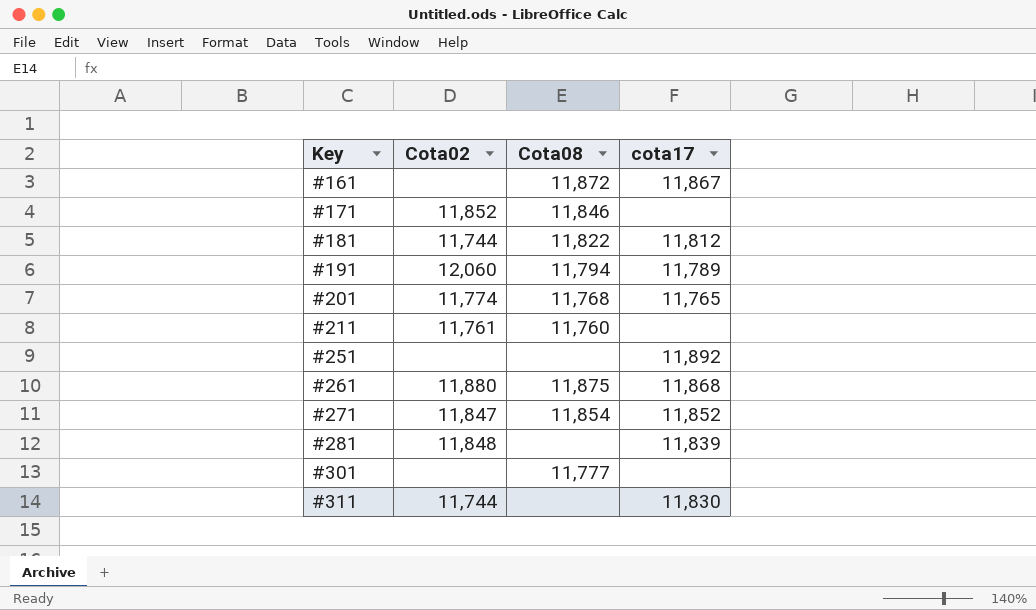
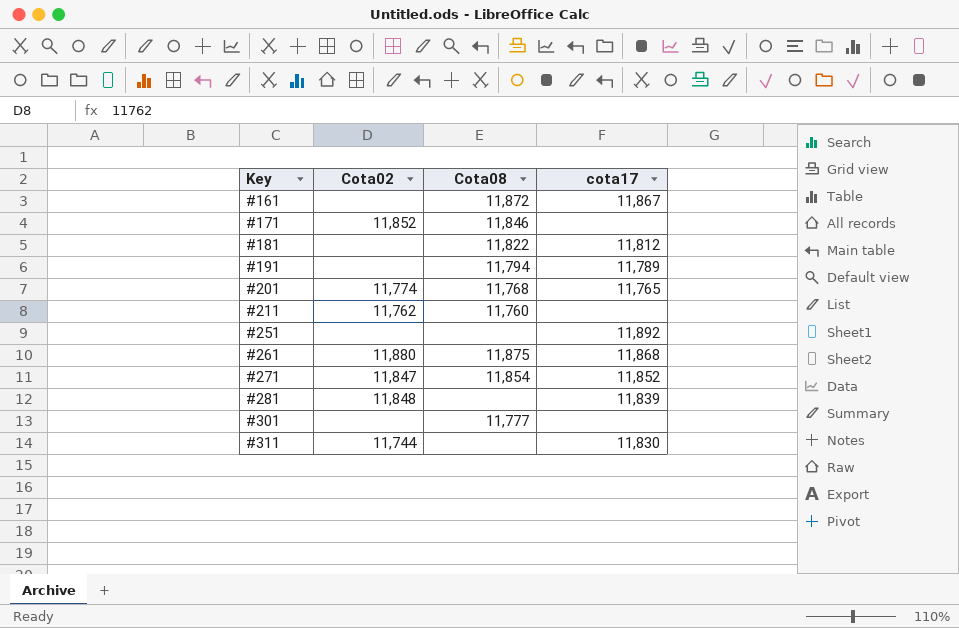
#181 | Cota02: 11,744 -> none
#191 | Cota02: 12,060 -> none
#211 | Cota02: 11,761 -> 11,762

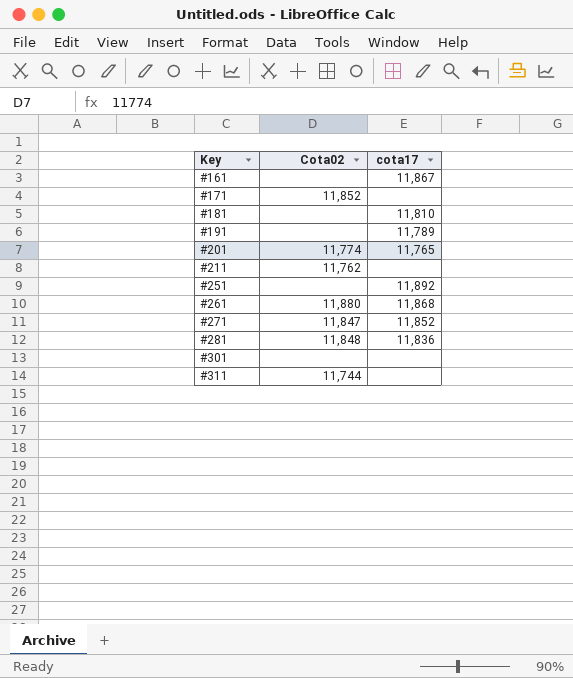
column Cota08 | position: 3 -> none
#181 | cota17: 11,812 -> 11,810
#281 | cota17: 11,839 -> 11,836
#311 | cota17: 11,830 -> none

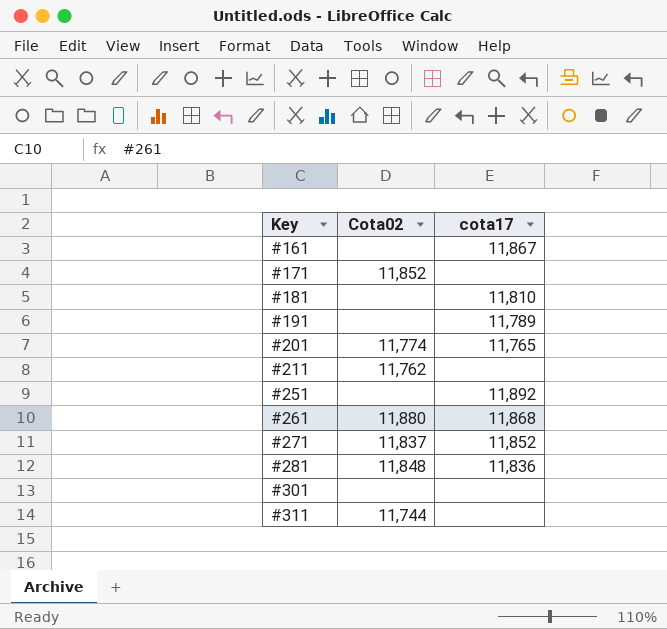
#271 | Cota02: 11,847 -> 11,837

